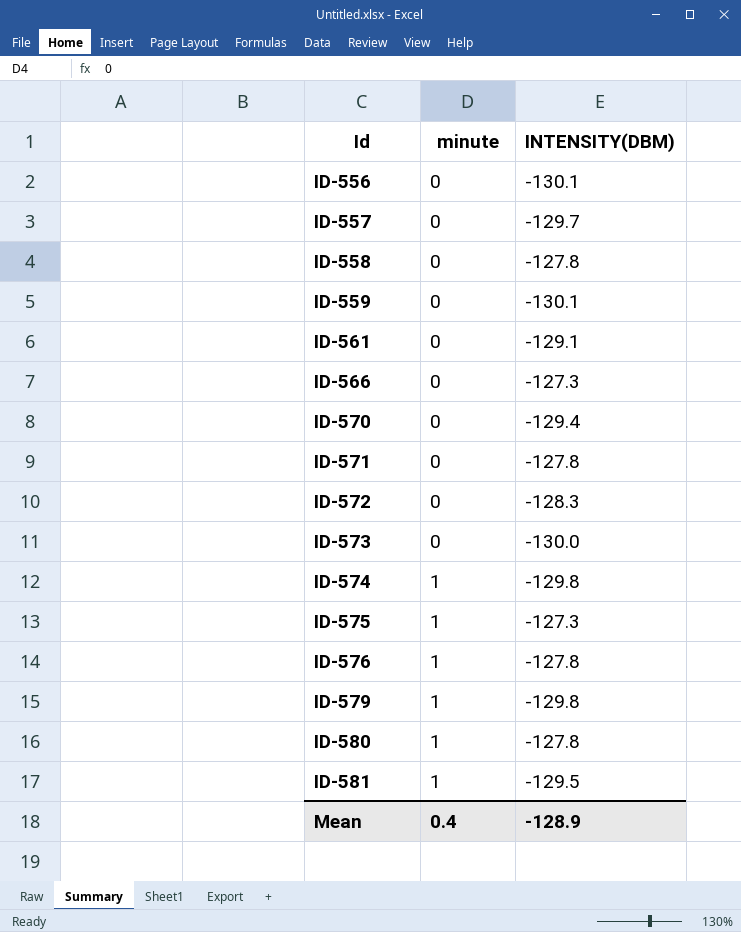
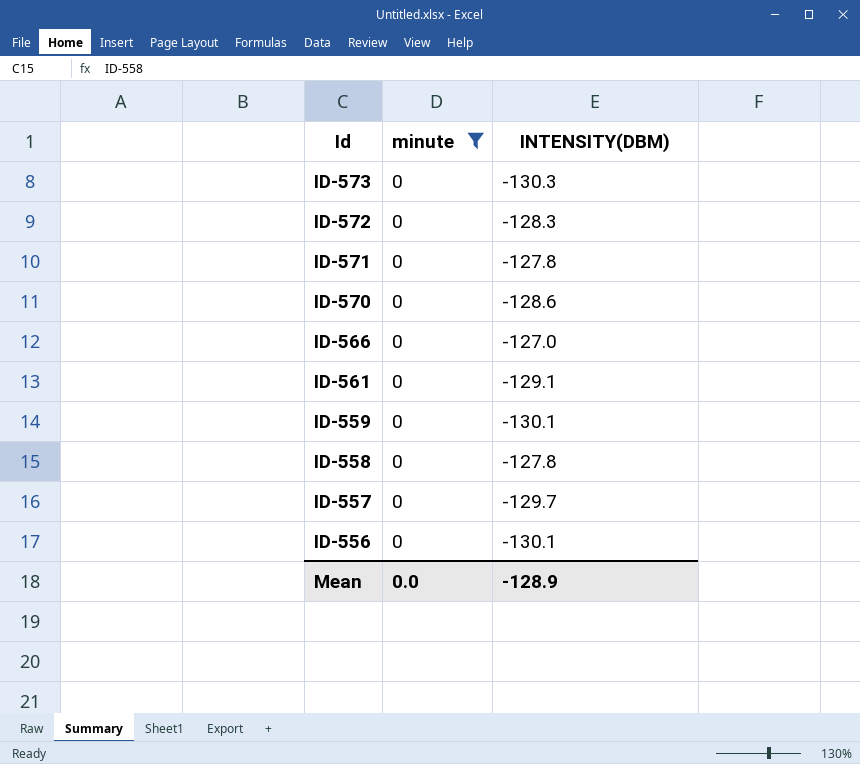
filter: none -> minute = 0
row order: Id ascending -> Id descending
ID-573 | INTENSITY(DBM): -130.0 -> -130.3
ID-570 | INTENSITY(DBM): -129.4 -> -128.6
ID-566 | INTENSITY(DBM): -127.3 -> -127.0
Mean | minute: 0.4 -> 0.0

